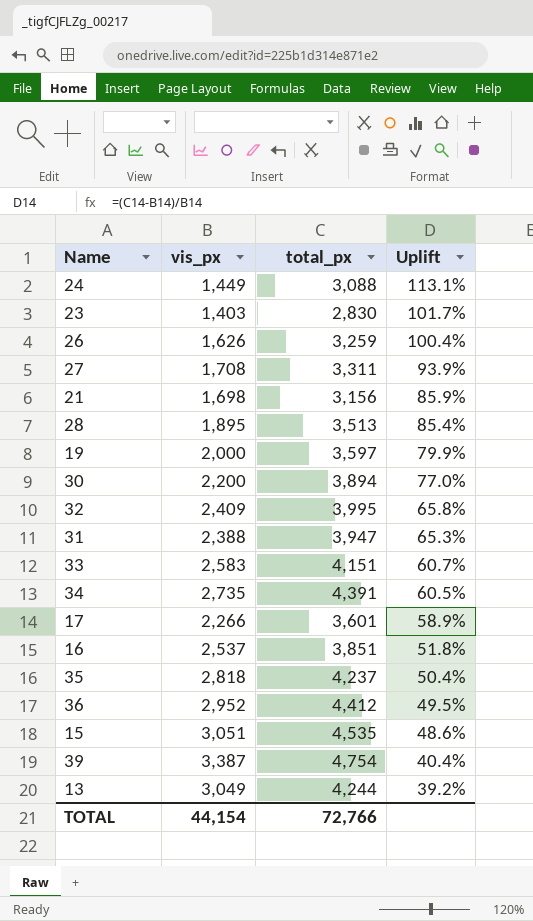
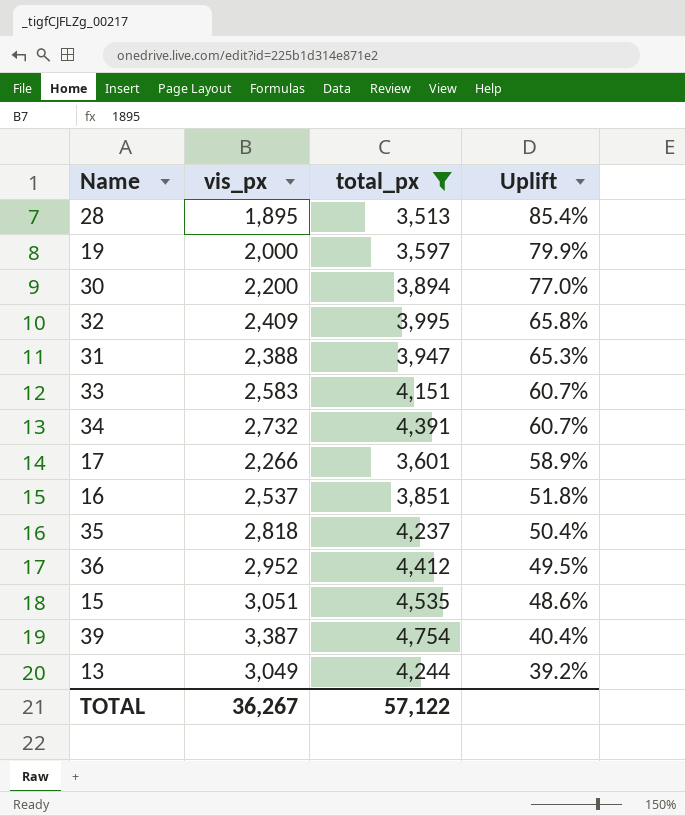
filter: none -> total_px >= 3,513
34 | vis_px: 2,735 -> 2,732
34 | Uplift: 60.5% -> 60.7%
TOTAL | vis_px: 44,154 -> 36,267
TOTAL | total_px: 72,766 -> 57,122

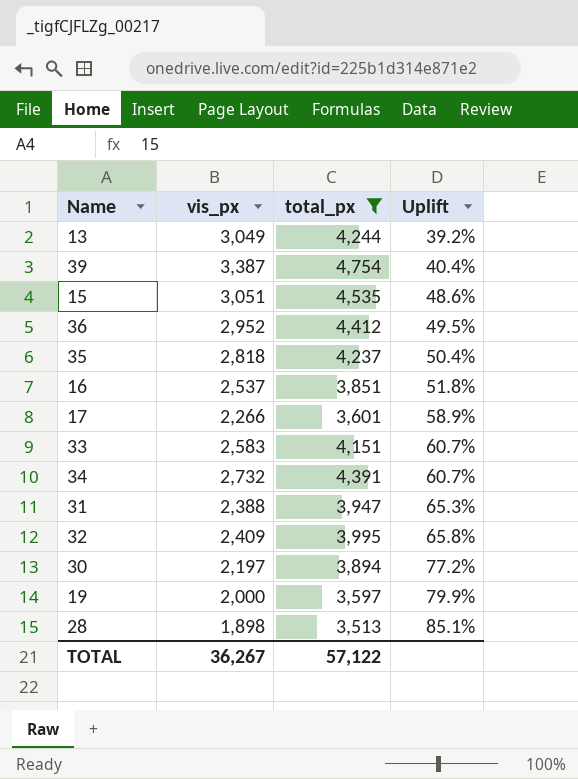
row order: Uplift descending -> Uplift ascending
30 | vis_px: 2,200 -> 2,197
30 | Uplift: 77.0% -> 77.2%
28 | vis_px: 1,895 -> 1,898
28 | Uplift: 85.4% -> 85.1%

